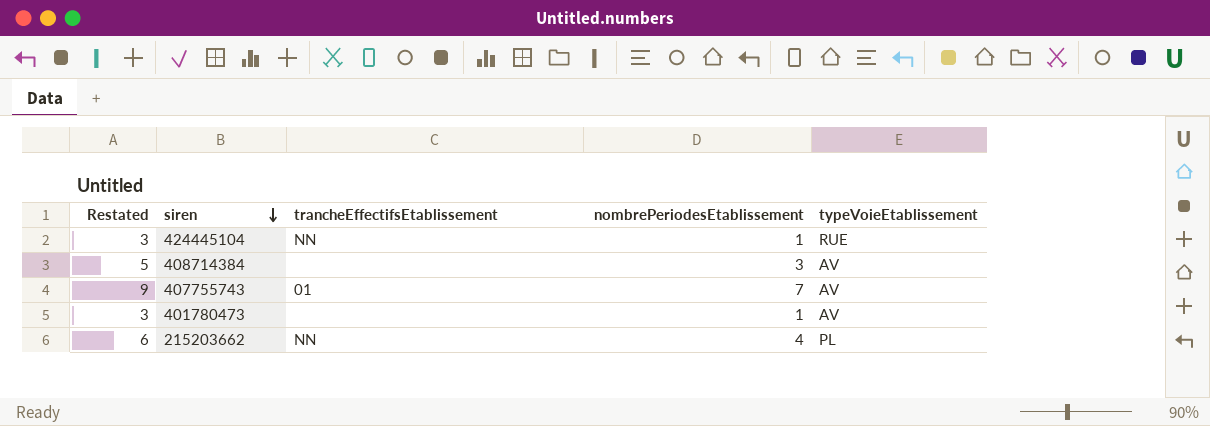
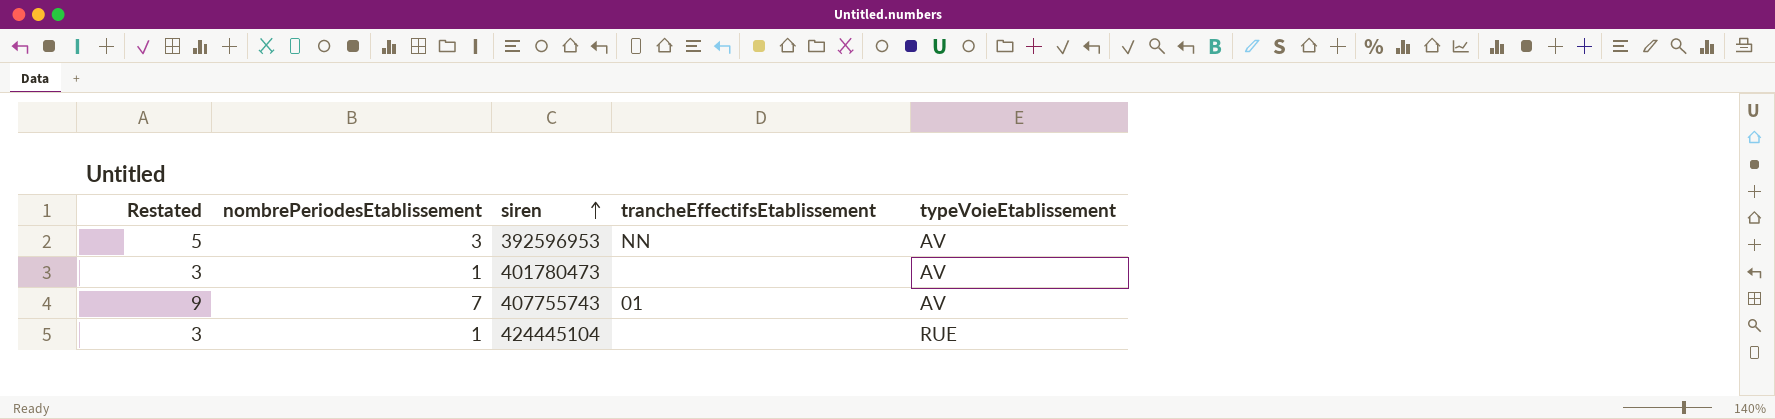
row order: siren descending -> siren ascending
column nombrePeriodesEtablissement | position: 4 -> 2
row 408714384: 5 | none | 3 | AV -> none
row 215203662: 6 | NN | 4 | PL -> none
row 392596953: none -> 5 | 3 | NN | AV
424445104 | trancheEffectifsEtablissement: NN -> none

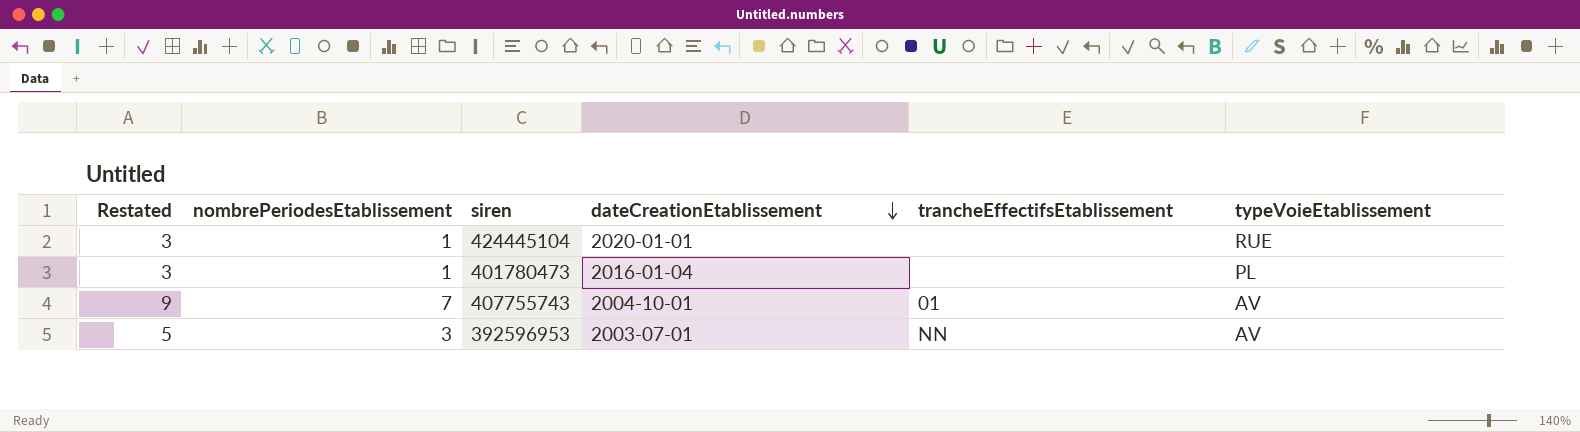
row order: siren ascending -> dateCreationEtablissement descending
column dateCreationEtablissement | position: none -> 4
401780473 | typeVoieEtablissement: AV -> PL

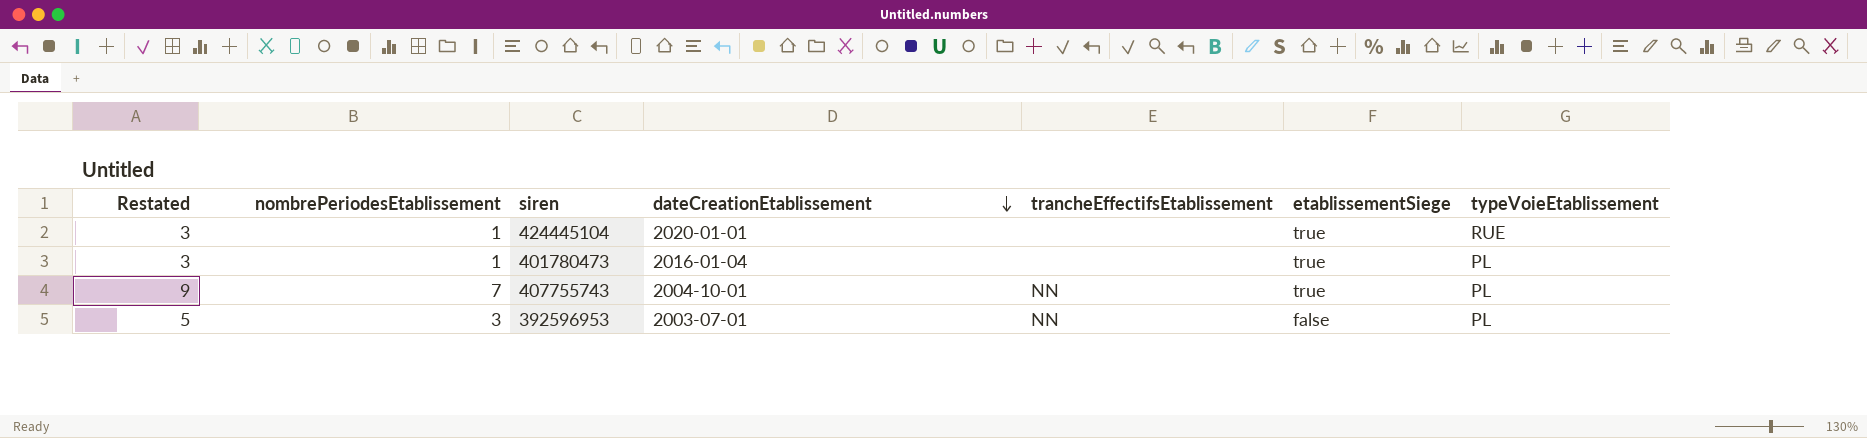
column etablissementSiege | position: none -> 6
407755743 | trancheEffectifsEtablissement: 01 -> NN
407755743 | typeVoieEtablissement: AV -> PL
392596953 | typeVoieEtablissement: AV -> PL

